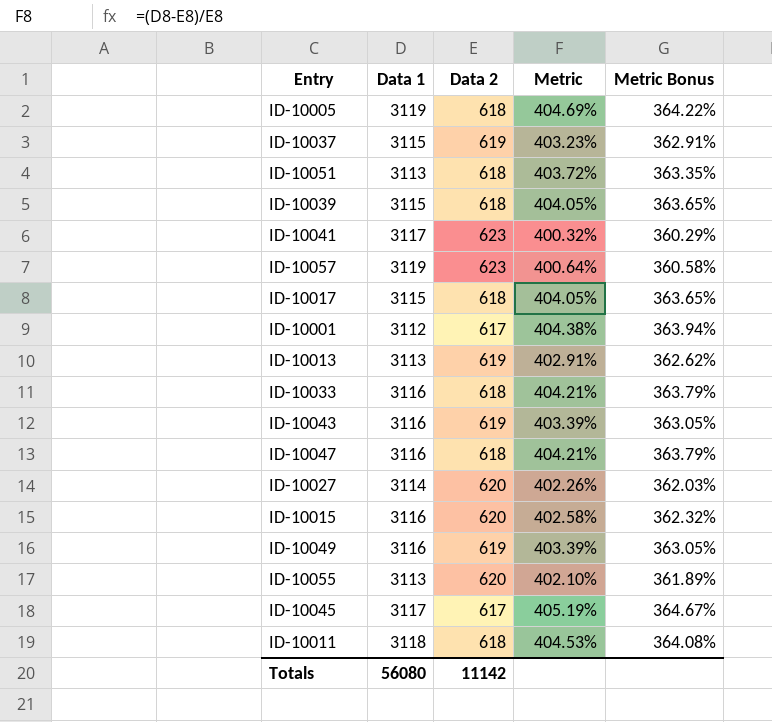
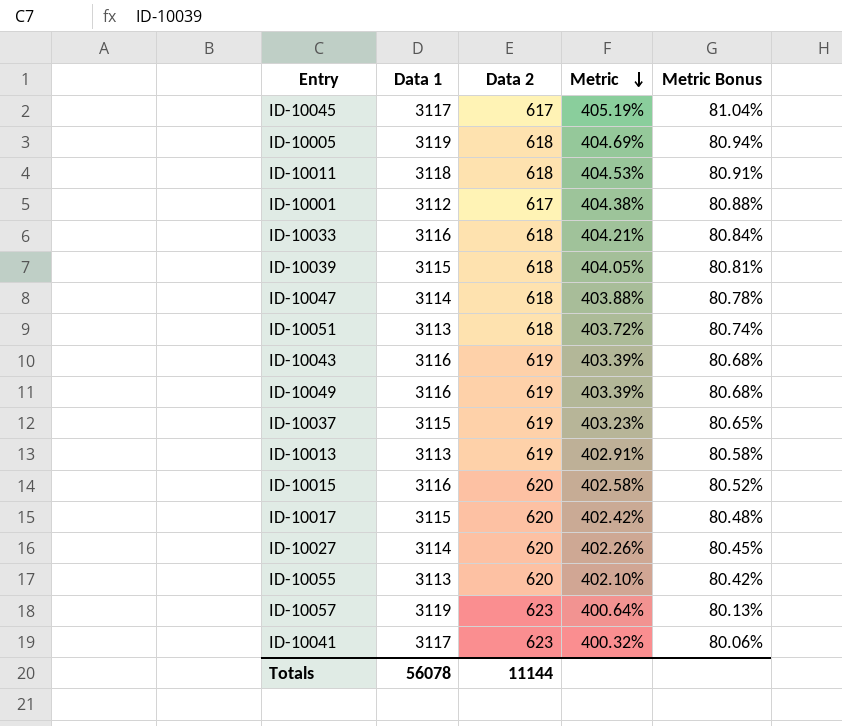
row order: none -> Metric descending
column Metric Bonus | formula: [Metric] * 0.9 -> [Metric] * 0.2
ID-10047 | Data 1: 3116 -> 3114
ID-10047 | Metric: 404.21% -> 403.88%
ID-10017 | Data 2: 618 -> 620
ID-10017 | Metric: 404.05% -> 402.42%
Totals | Data 1: 56080 -> 56078
Totals | Data 2: 11142 -> 11144

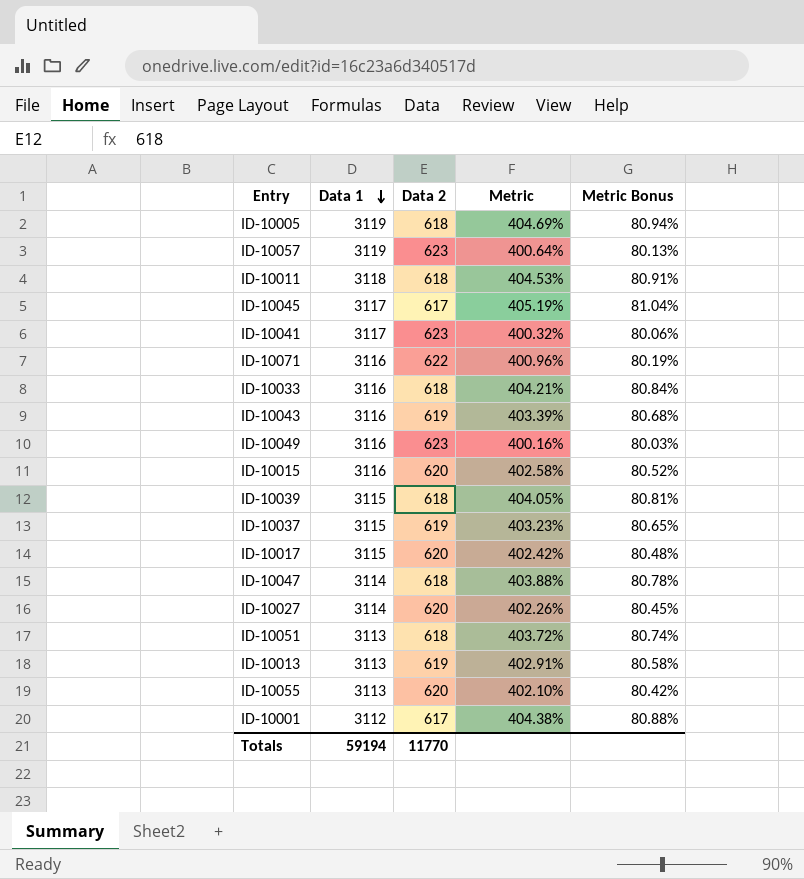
row order: Metric descending -> Data 1 descending
row ID-10071: none -> 3116 | 622 | 400.96% | 80.19%
ID-10049 | Data 2: 619 -> 623
ID-10049 | Metric: 403.39% -> 400.16%
ID-10049 | Metric Bonus: 80.68% -> 80.03%
Totals | Data 1: 56078 -> 59194
Totals | Data 2: 11144 -> 11770

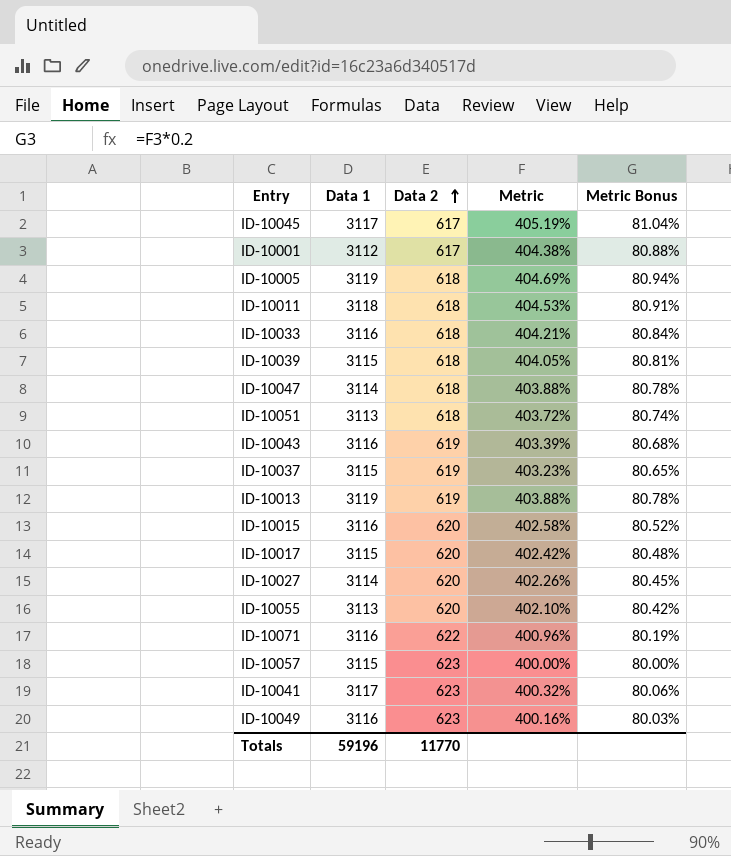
row order: Data 1 descending -> Data 2 ascending
ID-10013 | Data 1: 3113 -> 3119
ID-10013 | Metric: 402.91% -> 403.88%
ID-10013 | Metric Bonus: 80.58% -> 80.78%
ID-10057 | Data 1: 3119 -> 3115
ID-10057 | Metric: 400.64% -> 400.00%
ID-10057 | Metric Bonus: 80.13% -> 80.00%
Totals | Data 1: 59194 -> 59196

